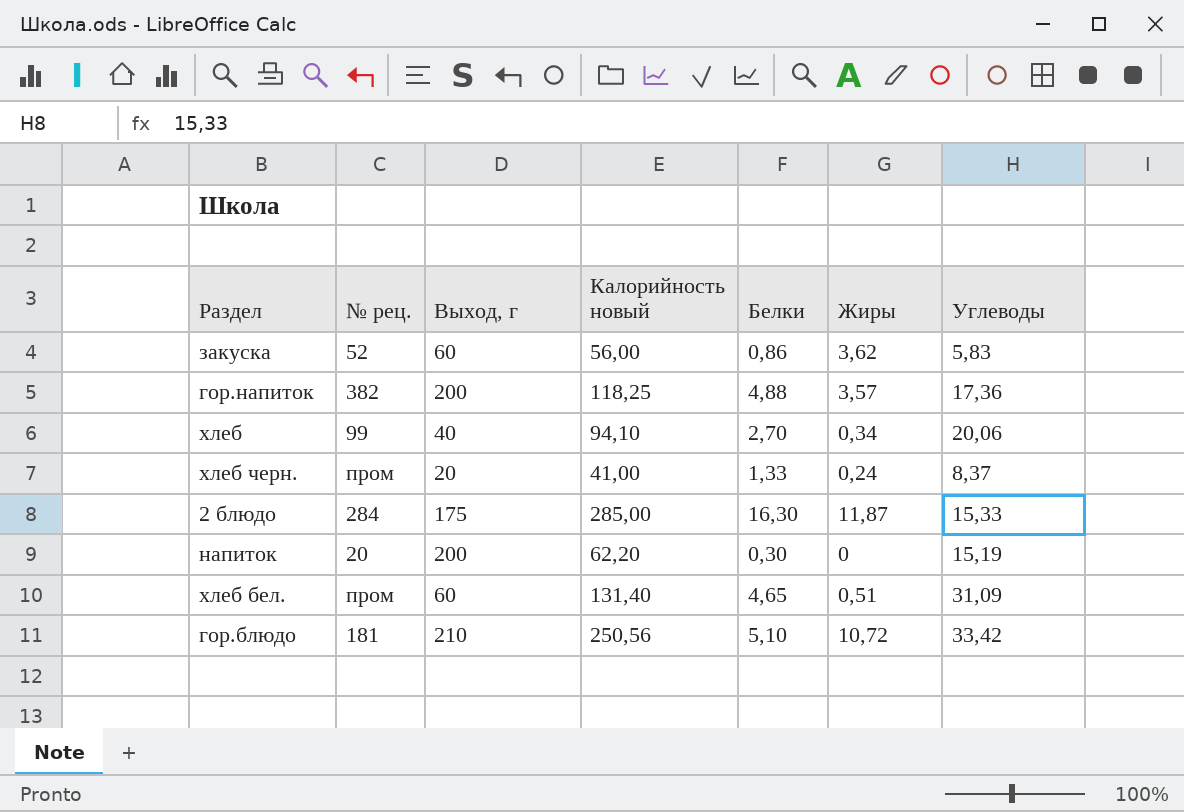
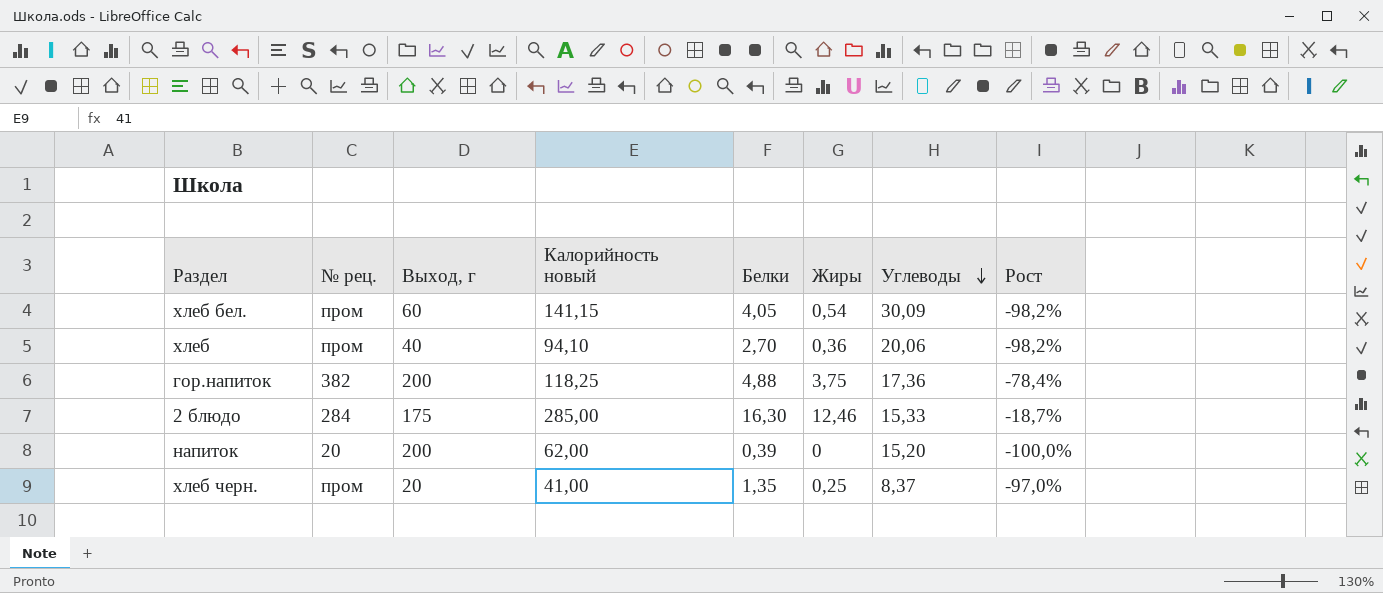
row order: none -> Углеводы descending
column Рост | formula: none -> ([Жиры] - [Углеводы]) / [Углеводы]
row закуска: 52 | 60 | 56,00 | 0,86 | 3,62 | 5,83 -> none
row гор.блюдо: 181 | 210 | 250,56 | 5,10 | 10,72 | 33,42 -> none
хлеб бел. | Калорийность новый: 131,40 -> 141,15
хлеб бел. | Белки: 4,65 -> 4,05
хлеб бел. | Жиры: 0,51 -> 0,54
хлеб бел. | Углеводы: 31,09 -> 30,09
хлеб | № рец.: 99 -> пром
хлеб | Жиры: 0,34 -> 0,36
гор.напиток | Жиры: 3,57 -> 3,75
2 блюдо | Жиры: 11,87 -> 12,46
напиток | Калорийность новый: 62,20 -> 62,00
напиток | Белки: 0,30 -> 0,39
напиток | Углеводы: 15,19 -> 15,20
хлеб черн. | Белки: 1,33 -> 1,35
хлеб черн. | Жиры: 0,24 -> 0,25

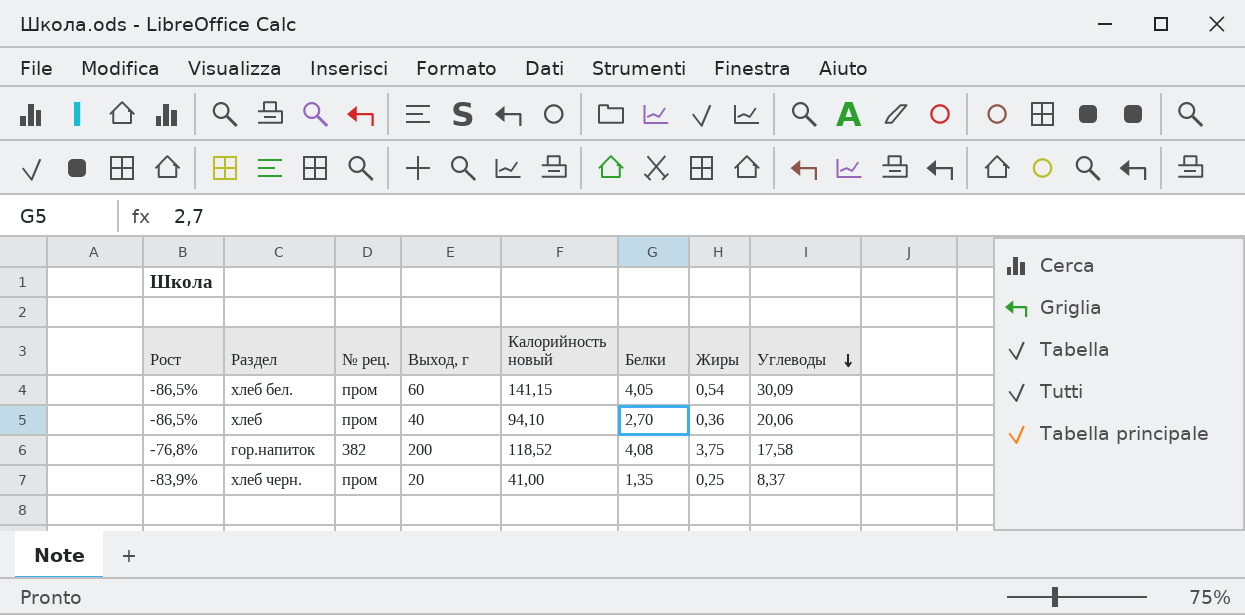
column Рост | formula: ([Жиры] - [Углеводы]) / [Углеводы] -> ([Белки] - [Углеводы]) / [Углеводы]
column Рост | position: 8 -> 1
row 2 блюдо: 284 | 175 | 285,00 | 16,30 | 12,46 | 15,33 | -18,7% -> none
row напиток: 20 | 200 | 62,00 | 0,39 | 0 | 15,20 | -100,0% -> none
гор.напиток | Калорийность новый: 118,25 -> 118,52
гор.напиток | Белки: 4,88 -> 4,08
гор.напиток | Углеводы: 17,36 -> 17,58

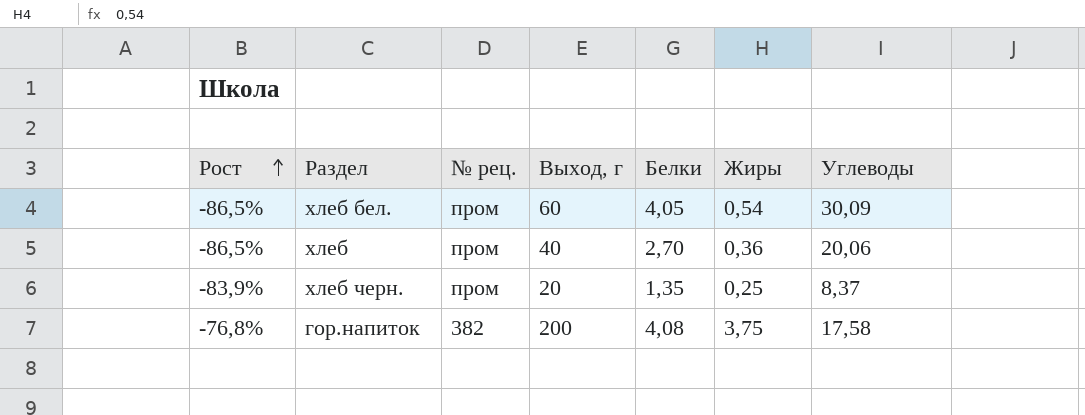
row order: Углеводы descending -> Рост ascending
column Калорийность новый | position: 5 -> none

